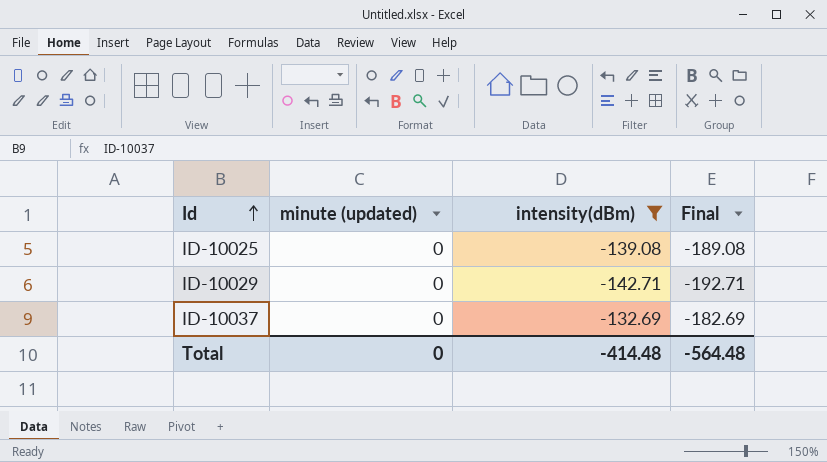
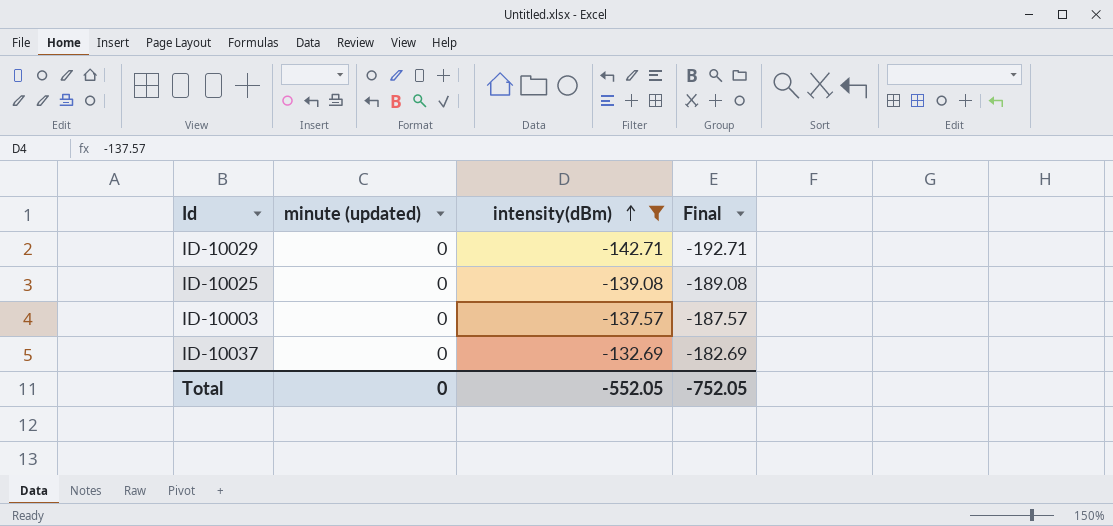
row order: Id ascending -> intensity(dBm) ascending
row ID-10003: none -> 0 | -137.57 | -187.57
Total | intensity(dBm): -414.48 -> -552.05
Total | Final: -564.48 -> -752.05

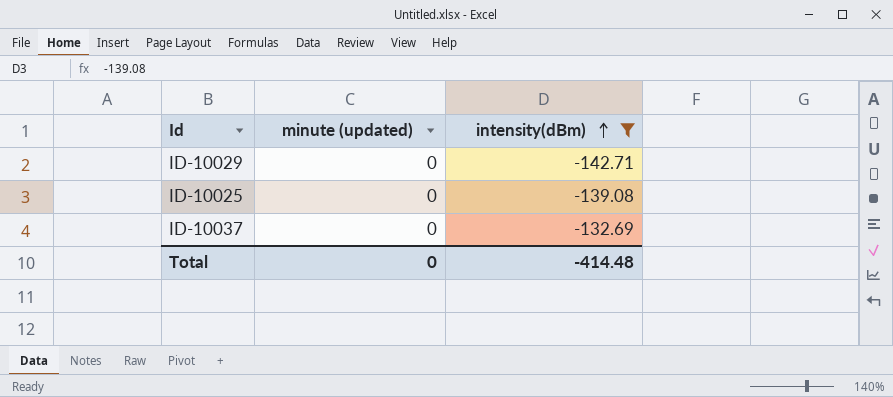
column Final | formula: [intensity(dBm)] - 50 -> none
row ID-10003: 0 | -137.57 | -187.57 -> none
Total | intensity(dBm): -552.05 -> -414.48

